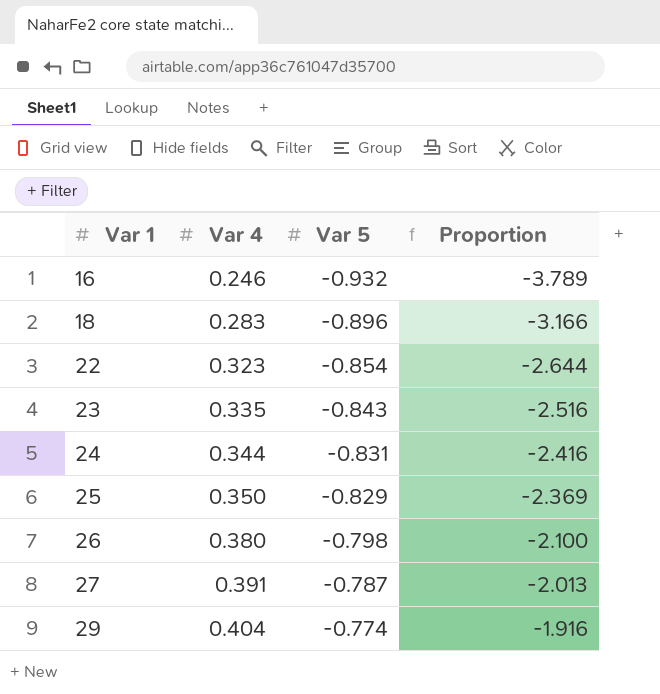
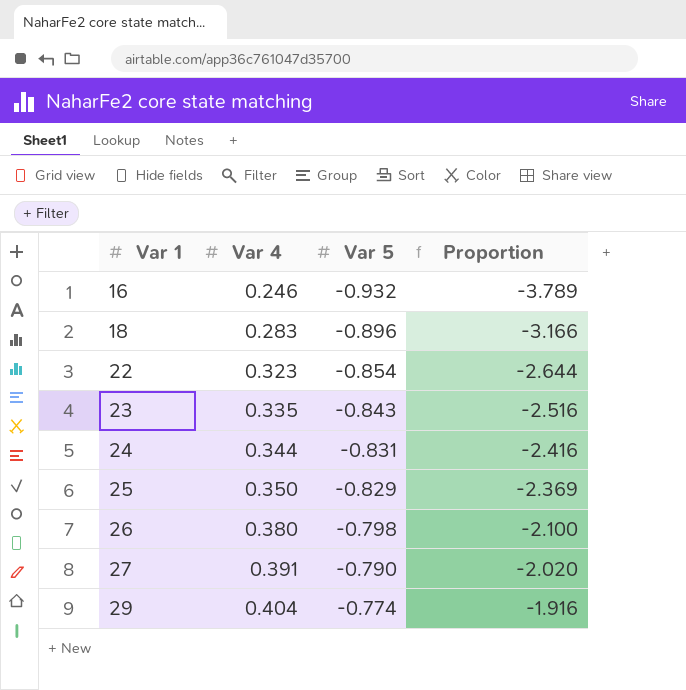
27 | Var 5: -0.787 -> -0.790
27 | Proportion: -2.013 -> -2.020

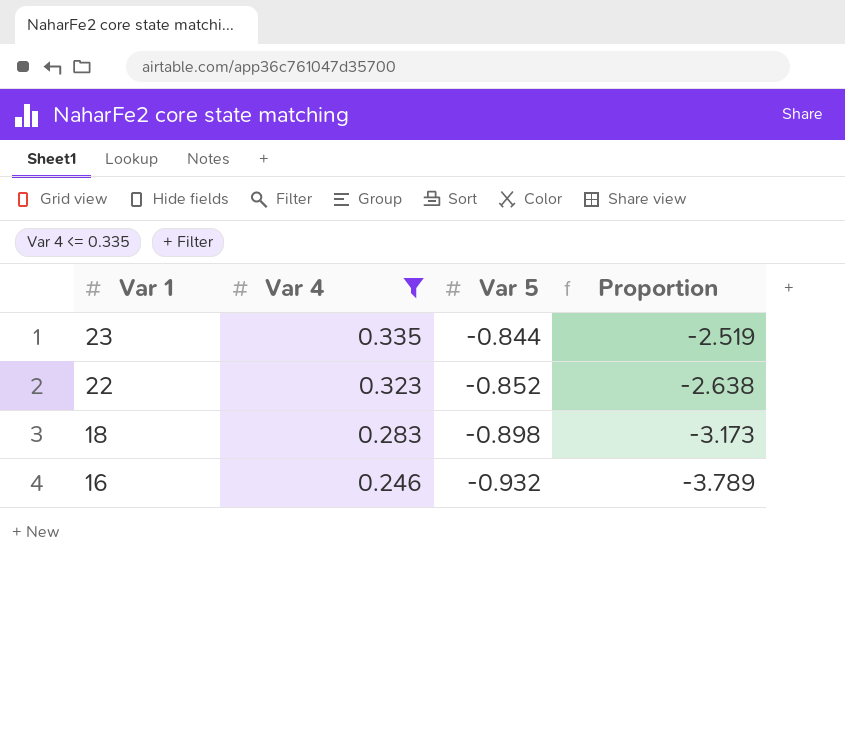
filter: none -> Var 4 <= 0.335
row order: Var 1 ascending -> Var 1 descending
23 | Var 5: -0.843 -> -0.844
23 | Proportion: -2.516 -> -2.519
22 | Var 5: -0.854 -> -0.852
22 | Proportion: -2.644 -> -2.638
18 | Var 5: -0.896 -> -0.898
18 | Proportion: -3.166 -> -3.173

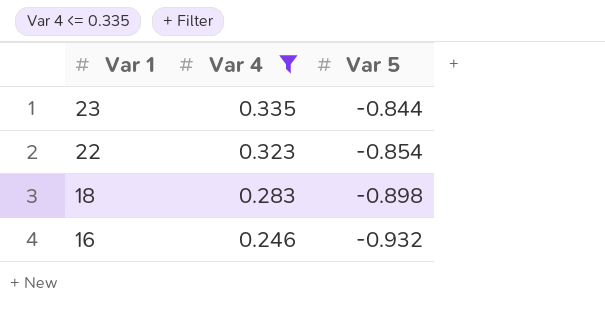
column Proportion | formula: [Var 5] / [Var 4] -> none
22 | Var 5: -0.852 -> -0.854

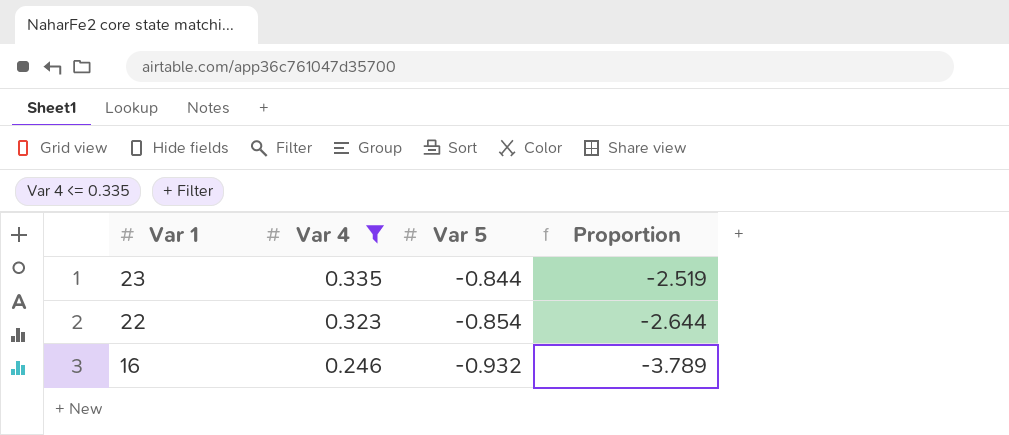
column Proportion | formula: none -> [Var 5] / [Var 4]
row 18: 0.283 | -0.898 -> none

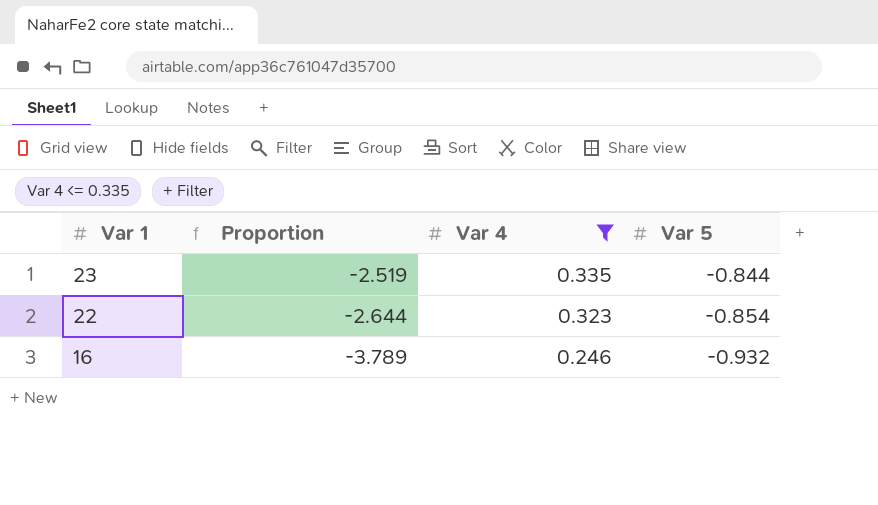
column Proportion | position: 4 -> 2

